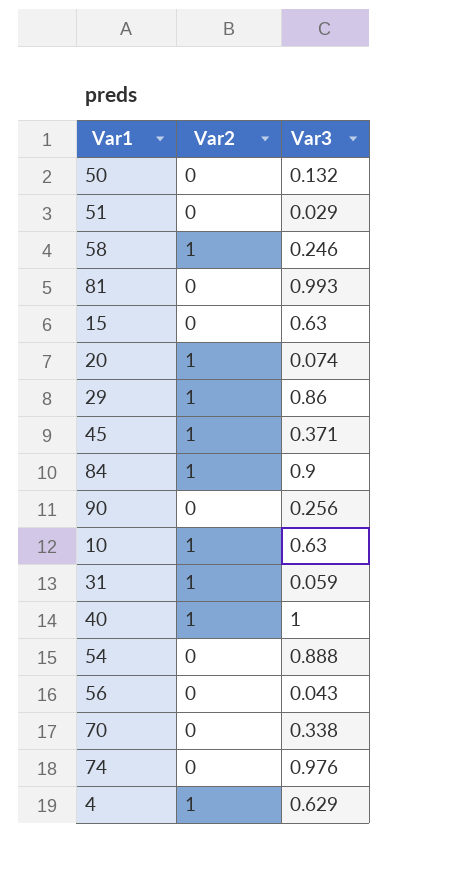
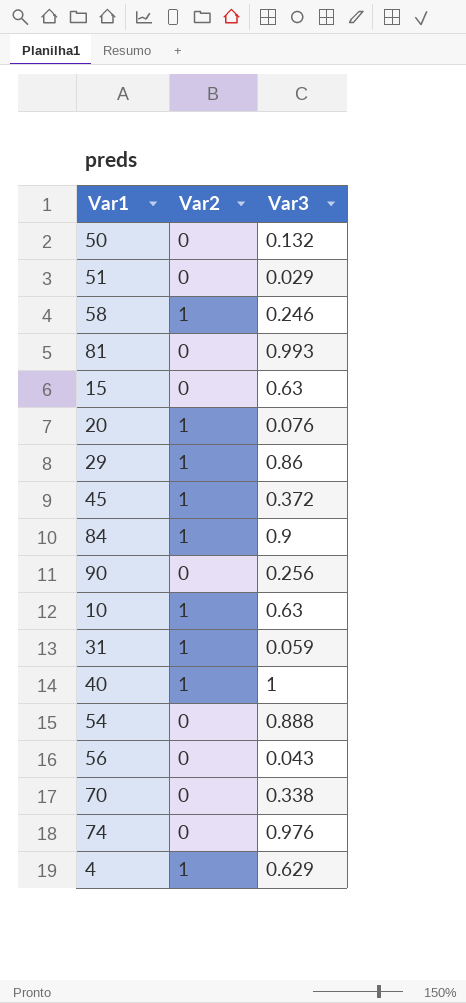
20 | Var3: 0.074 -> 0.076
45 | Var3: 0.371 -> 0.372

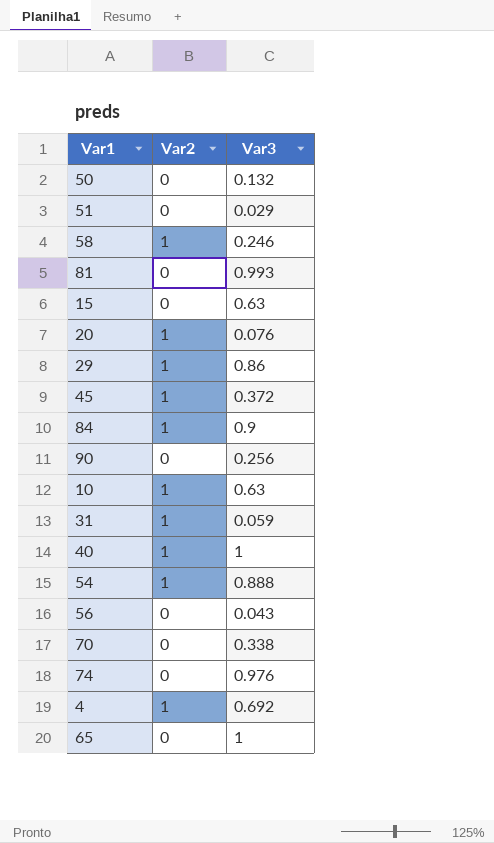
54 | Var2: 0 -> 1
4 | Var3: 0.629 -> 0.692
row 65: none -> 0 | 1

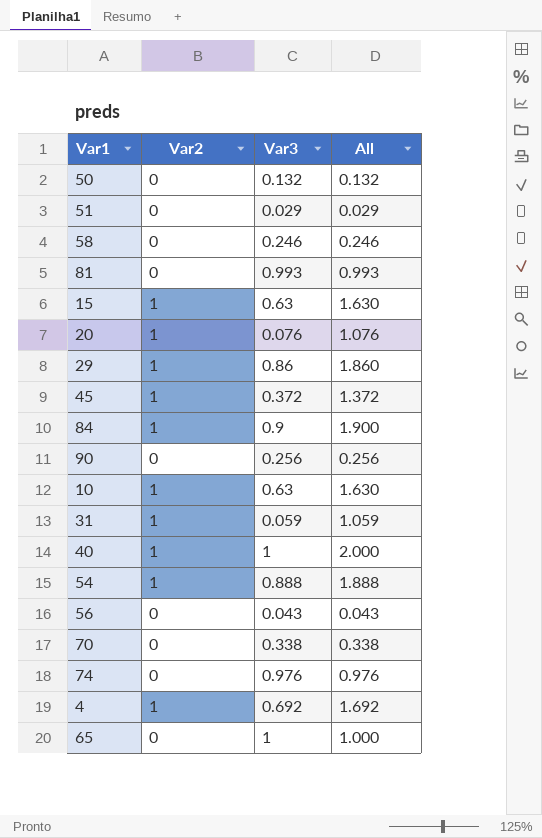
column All | formula: none -> [Var2] + [Var3]
58 | Var2: 1 -> 0
15 | Var2: 0 -> 1

